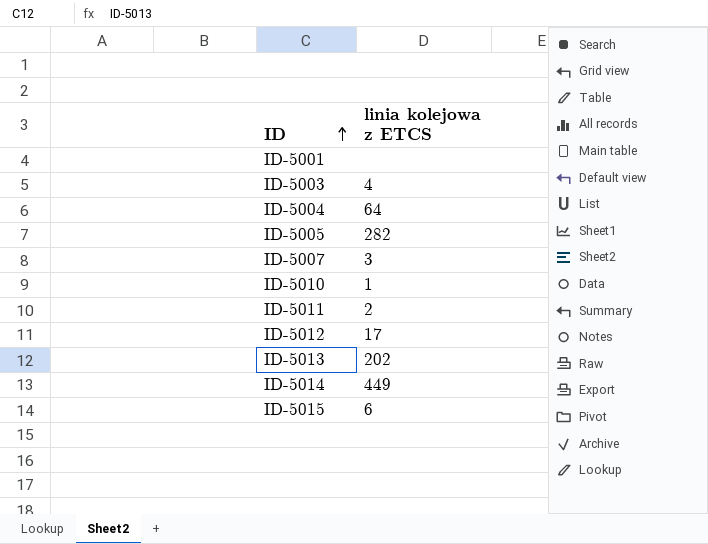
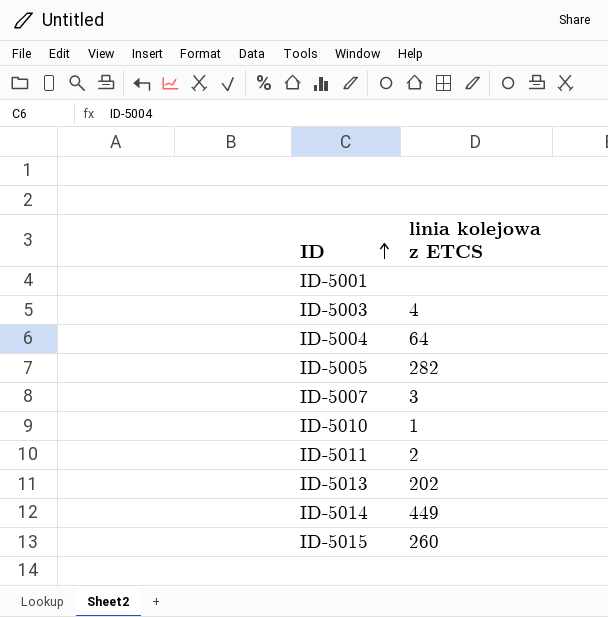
row ID-5012: 17 -> none
ID-5015 | linia kolejowa z ETCS: 6 -> 260

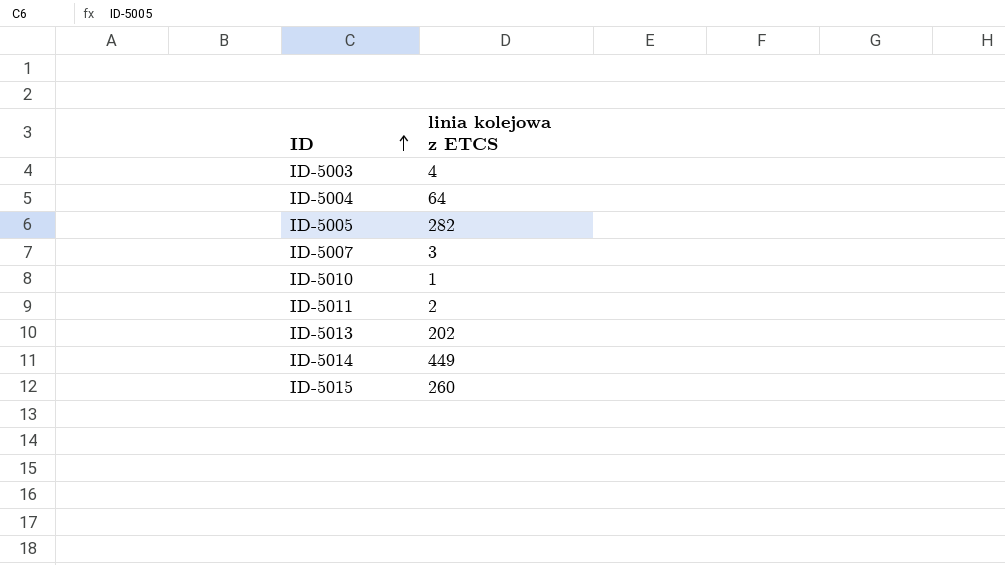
row ID-5001: none -> none

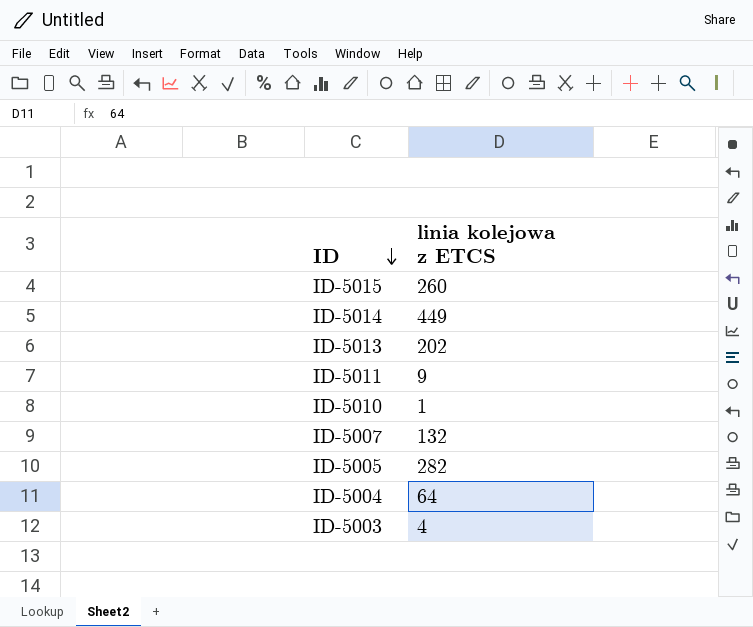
row order: ID ascending -> ID descending
ID-5011 | linia kolejowa z ETCS: 2 -> 9
ID-5007 | linia kolejowa z ETCS: 3 -> 132

